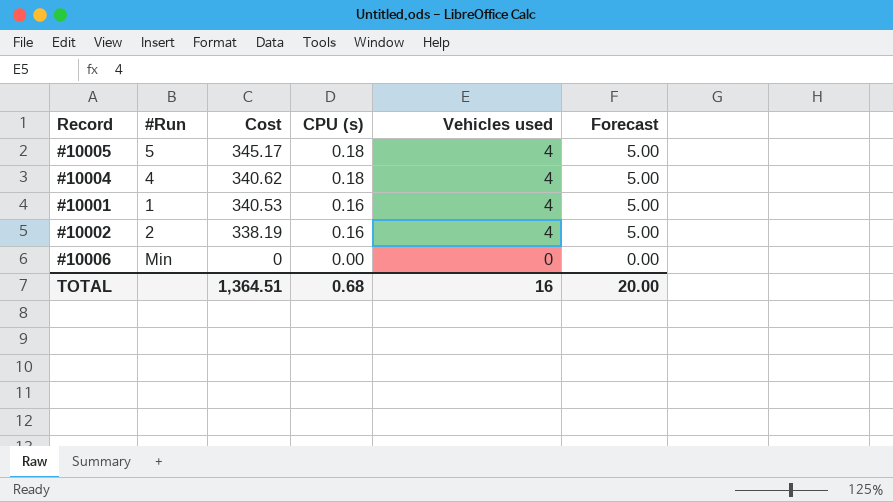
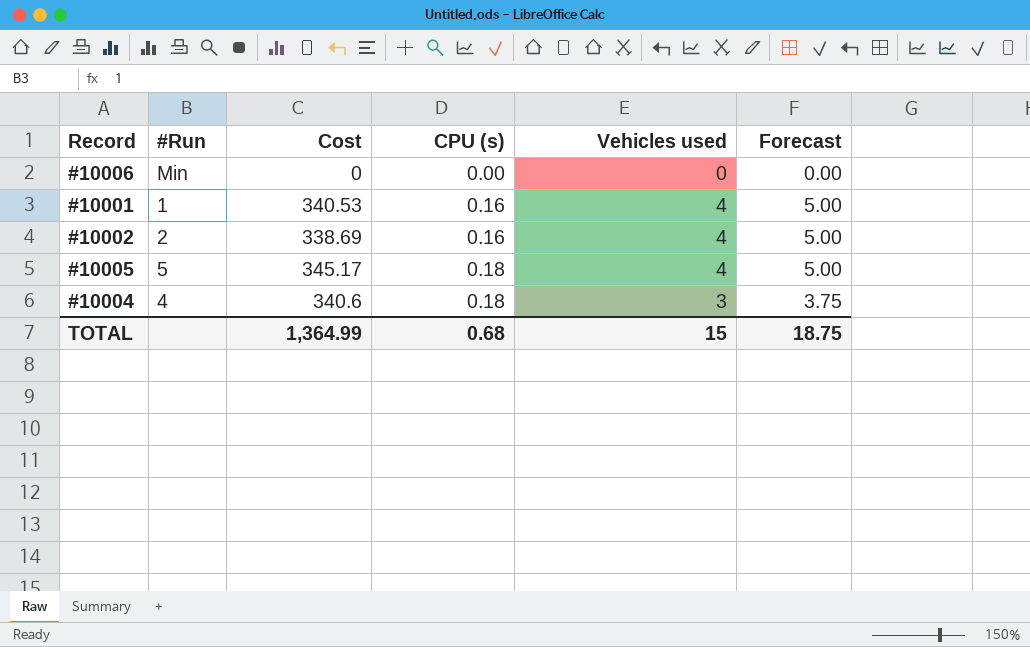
row order: Cost descending -> CPU (s) ascending
#10002 | Cost: 338.19 -> 338.69
#10004 | Cost: 340.62 -> 340.6
#10004 | Vehicles used: 4 -> 3
#10004 | Forecast: 5.00 -> 3.75
TOTAL | Cost: 1,364.51 -> 1,364.99
TOTAL | Vehicles used: 16 -> 15
TOTAL | Forecast: 20.00 -> 18.75

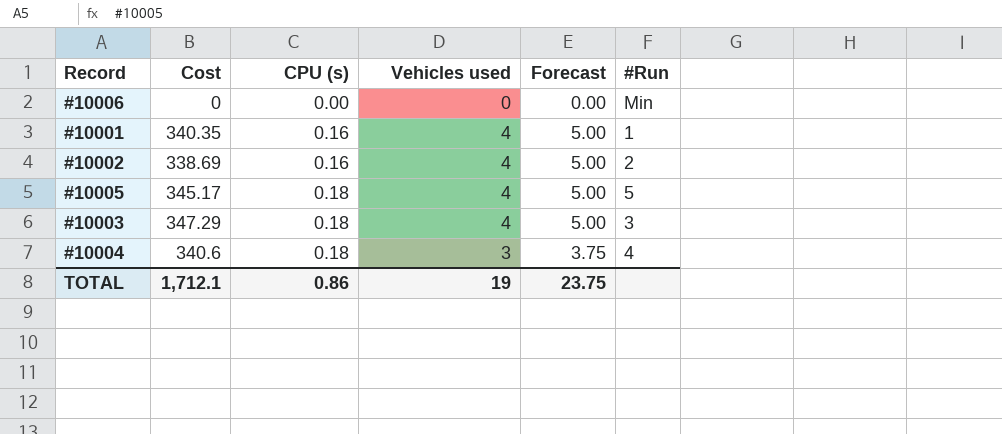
column #Run | position: 2 -> 6
#10001 | Cost: 340.53 -> 340.35
row #10003: none -> 347.29 | 0.18 | 4 | 5.00 | 3
TOTAL | Cost: 1,364.99 -> 1,712.1
TOTAL | CPU (s): 0.68 -> 0.86
TOTAL | Vehicles used: 15 -> 19
TOTAL | Forecast: 18.75 -> 23.75

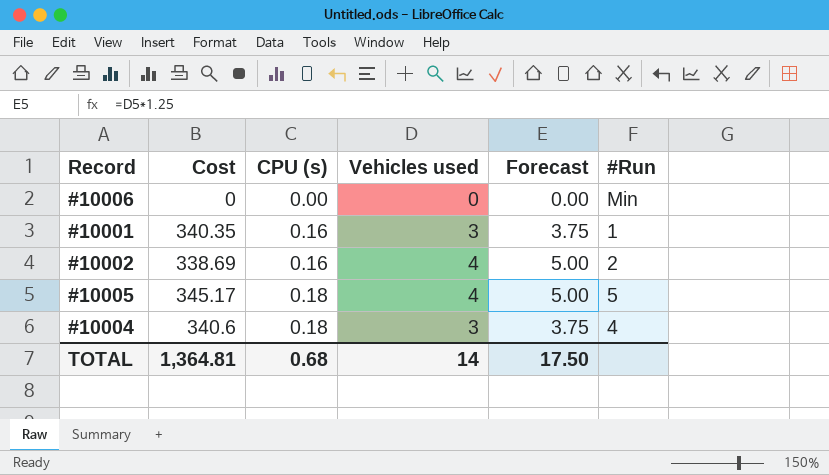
row #10003: 347.29 | 0.18 | 4 | 5.00 | 3 -> none
#10001 | Vehicles used: 4 -> 3
#10001 | Forecast: 5.00 -> 3.75
TOTAL | Cost: 1,712.1 -> 1,364.81
TOTAL | CPU (s): 0.86 -> 0.68
TOTAL | Vehicles used: 19 -> 14
TOTAL | Forecast: 23.75 -> 17.50

